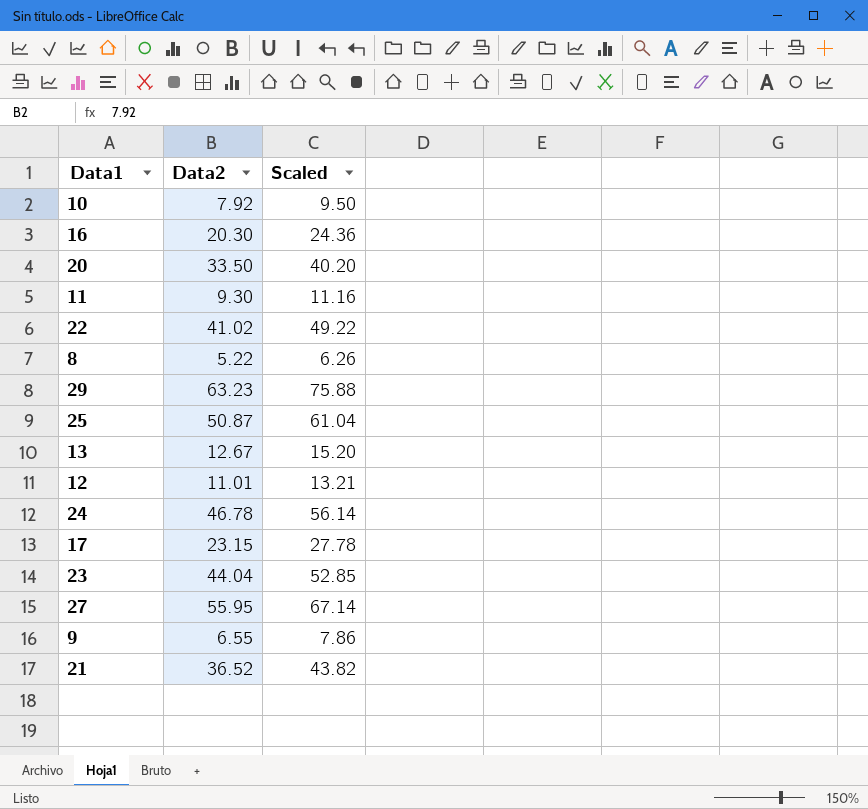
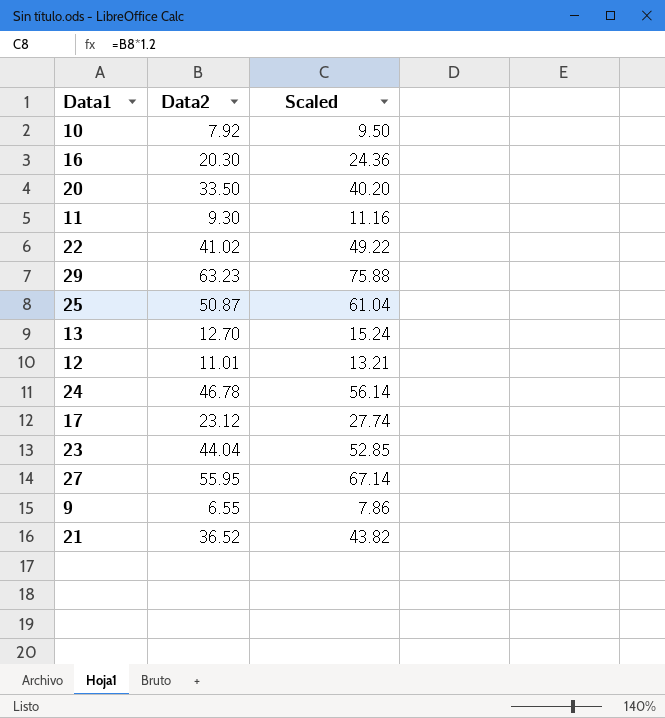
row 8: 5.22 | 6.26 -> none
13 | Data2: 12.67 -> 12.70
13 | Scaled: 15.20 -> 15.24
17 | Data2: 23.15 -> 23.12
17 | Scaled: 27.78 -> 27.74

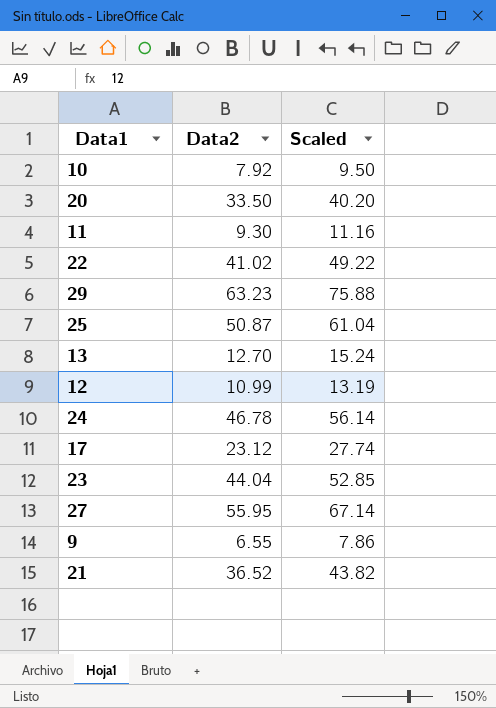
row 16: 20.30 | 24.36 -> none
12 | Data2: 11.01 -> 10.99
12 | Scaled: 13.21 -> 13.19

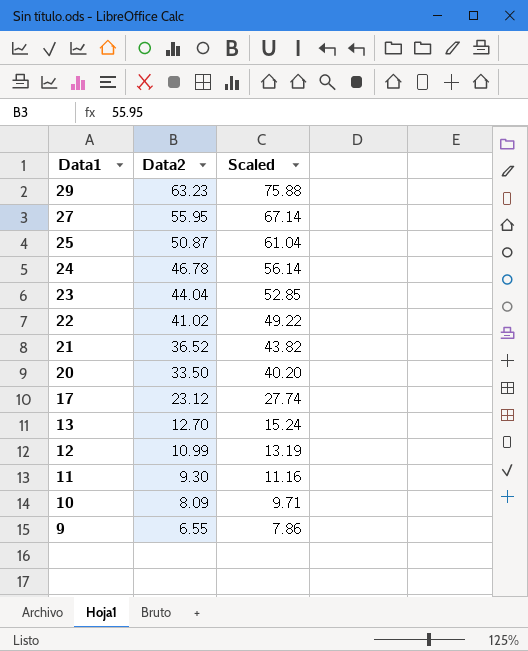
row order: none -> Data1 descending
10 | Data2: 7.92 -> 8.09
10 | Scaled: 9.50 -> 9.71

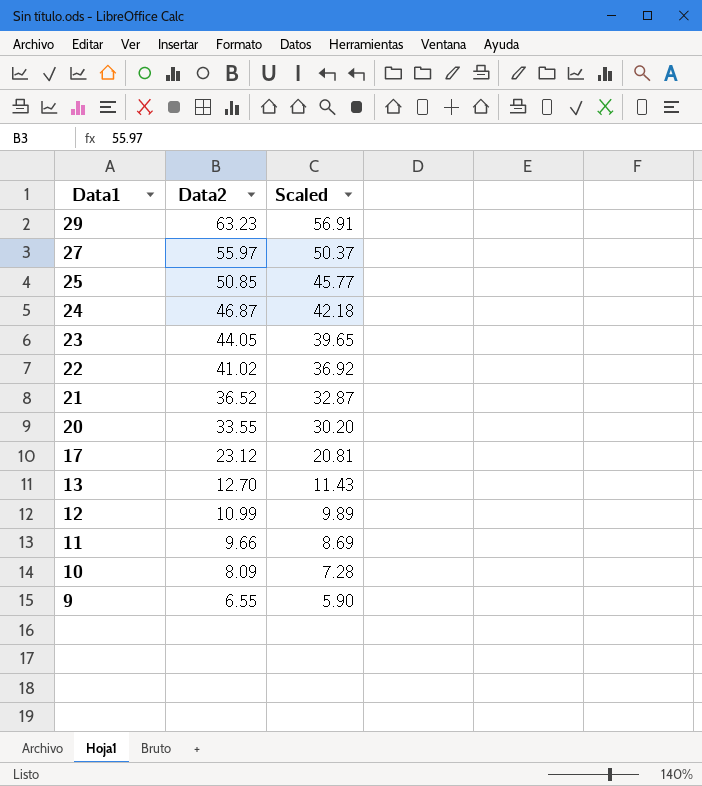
column Scaled | formula: [Data2] * 1.2 -> [Data2] * 0.9
27 | Data2: 55.95 -> 55.97
25 | Data2: 50.87 -> 50.85
24 | Data2: 46.78 -> 46.87
23 | Data2: 44.04 -> 44.05
20 | Data2: 33.50 -> 33.55
11 | Data2: 9.30 -> 9.66

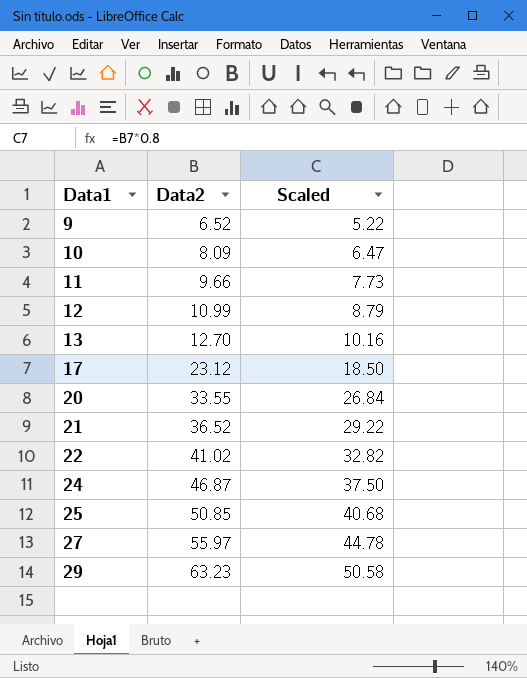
row order: Data1 descending -> Data1 ascending
column Scaled | formula: [Data2] * 0.9 -> [Data2] * 0.8
row 23: 44.05 | 39.65 -> none
9 | Data2: 6.55 -> 6.52

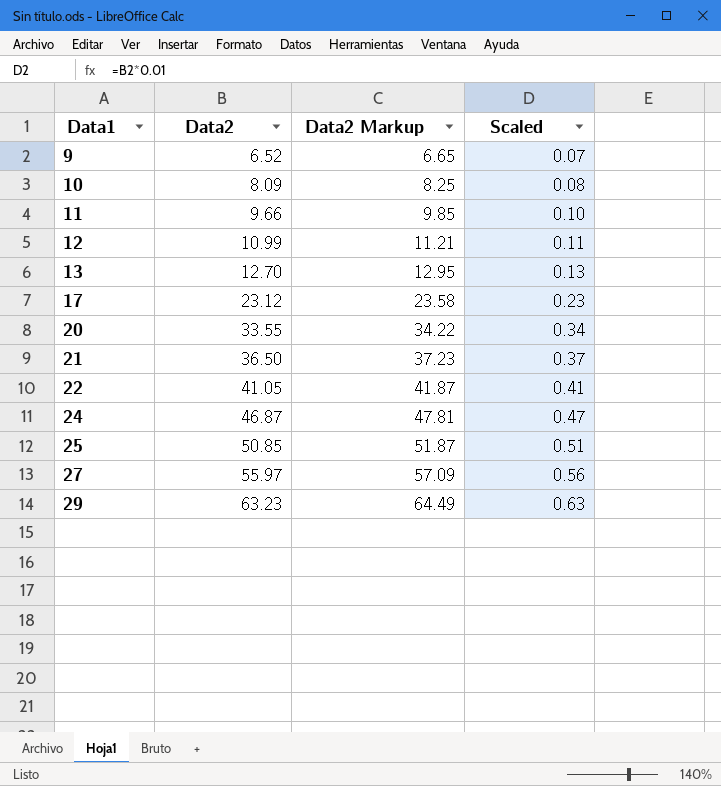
column Data2 Markup | formula: none -> [Data2] * 1.02
column Scaled | formula: [Data2] * 0.8 -> [Data2] * 0.01
21 | Data2: 36.52 -> 36.50
22 | Data2: 41.02 -> 41.05

